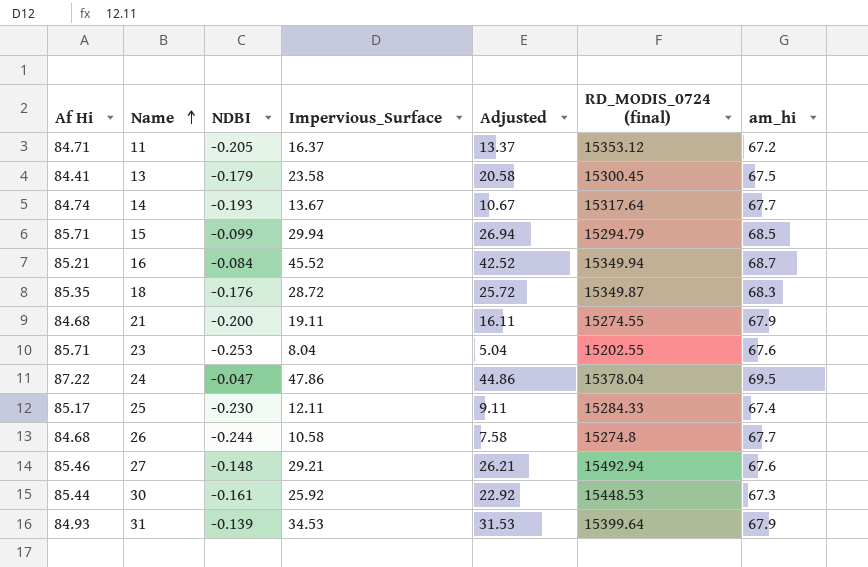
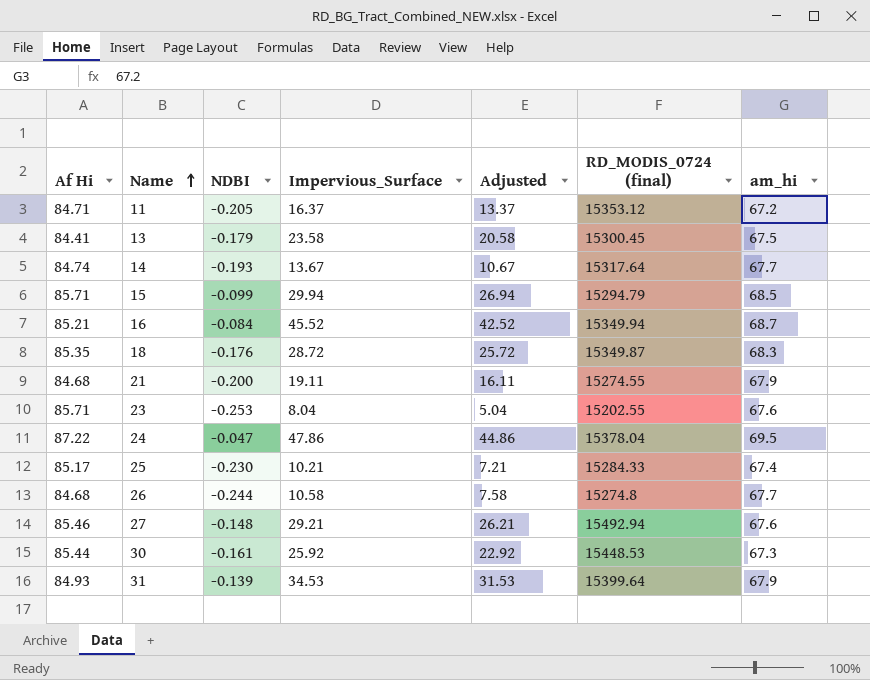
25 | Impervious_Surface: 12.11 -> 10.21
25 | Adjusted: 9.11 -> 7.21

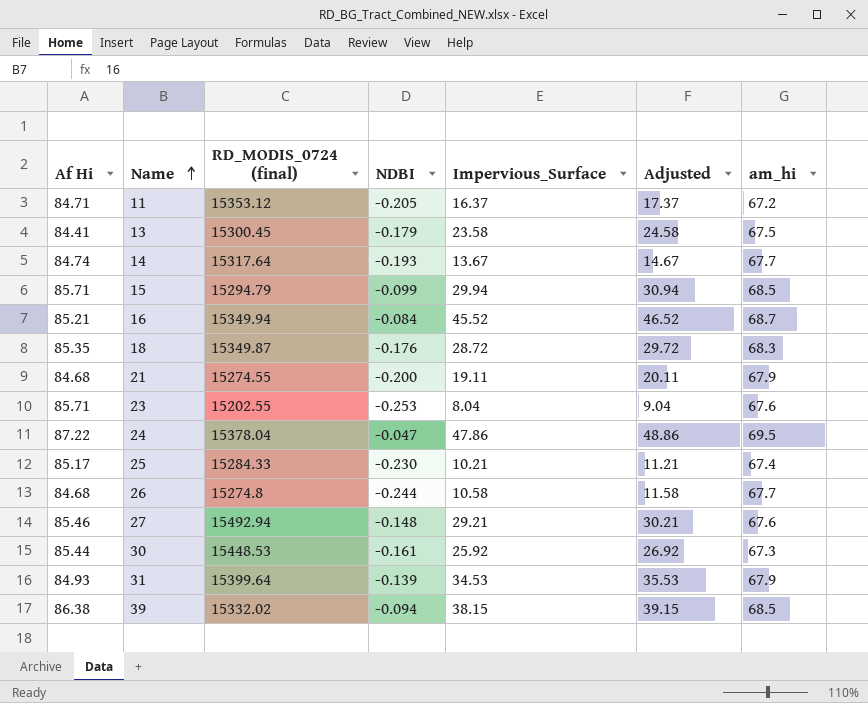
column RD_MODIS_0724 (final) | position: 6 -> 3
column Adjusted | formula: [Impervious_Surface] - 3 -> [Impervious_Surface] + 1
row 39: none -> 86.38 | 15332.02 | -0.094 | 38.15 | 39.15 | 68.5

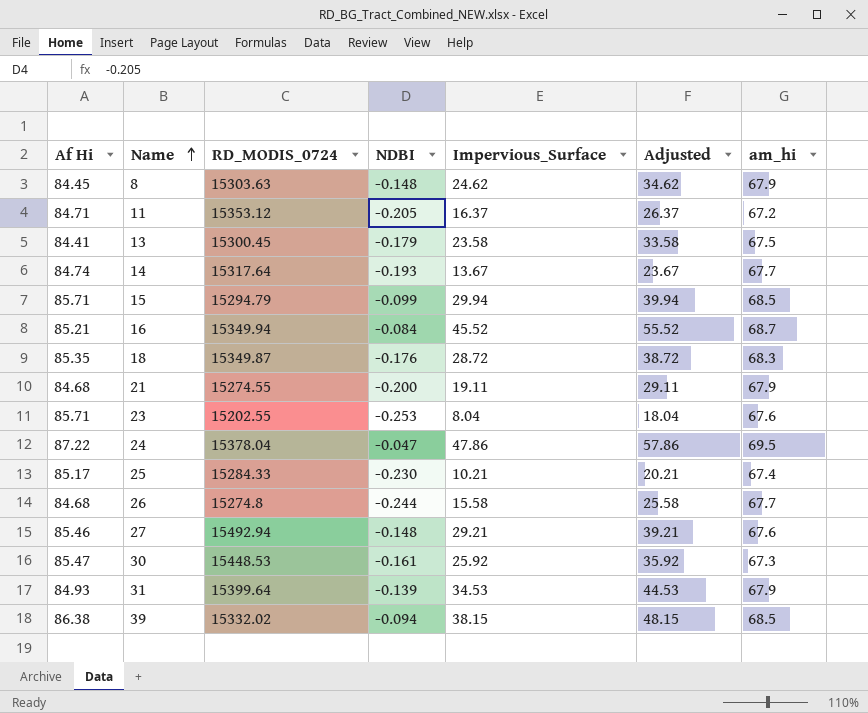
column name: RD_MODIS_0724 (final) -> RD_MODIS_0724
column Adjusted | formula: [Impervious_Surface] + 1 -> [Impervious_Surface] + 10
row 8: none -> 84.45 | 15303.63 | -0.148 | 24.62 | 34.62 | 67.9
26 | Impervious_Surface: 10.58 -> 15.58
30 | Af Hi: 85.44 -> 85.47

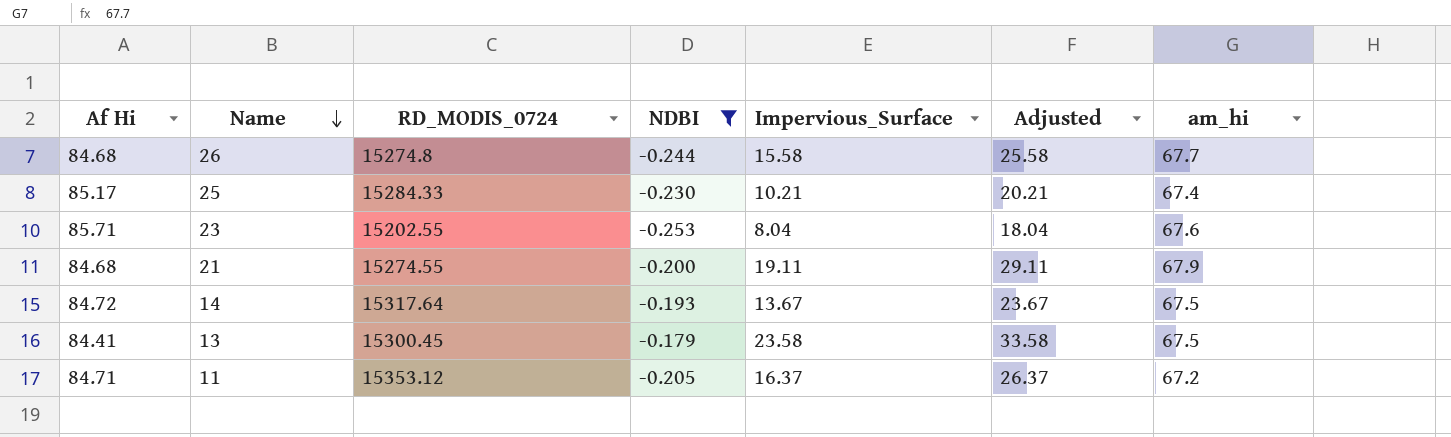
filter: none -> NDBI <= -0.179
row order: Name ascending -> Name descending
14 | Af Hi: 84.74 -> 84.72
14 | am_hi: 67.7 -> 67.5

